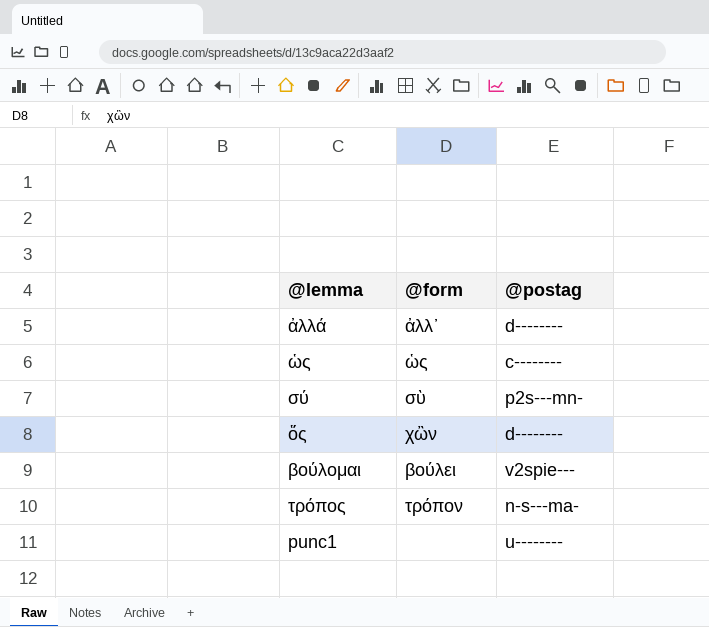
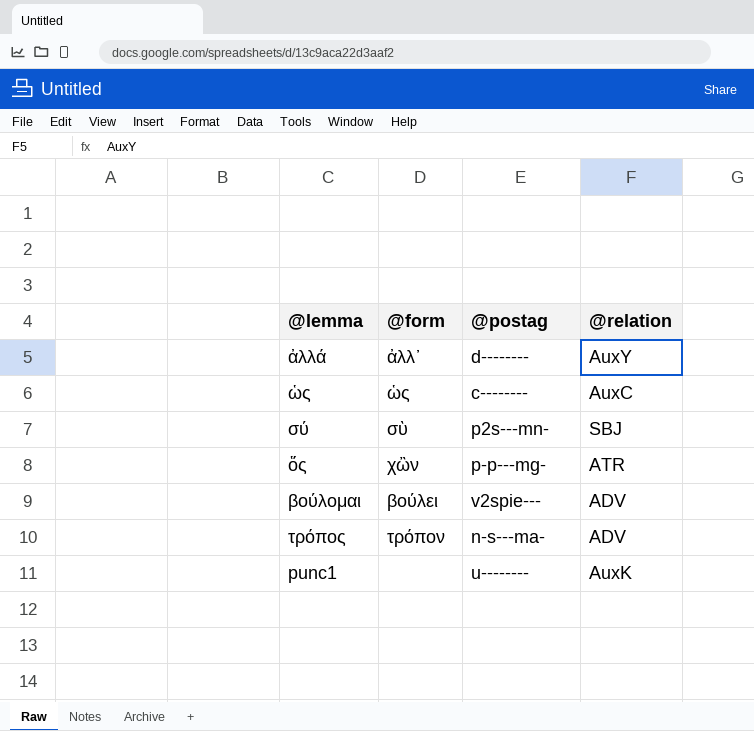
column @relation | position: none -> 4
ὅς | @postag: d-------- -> p-p---mg-

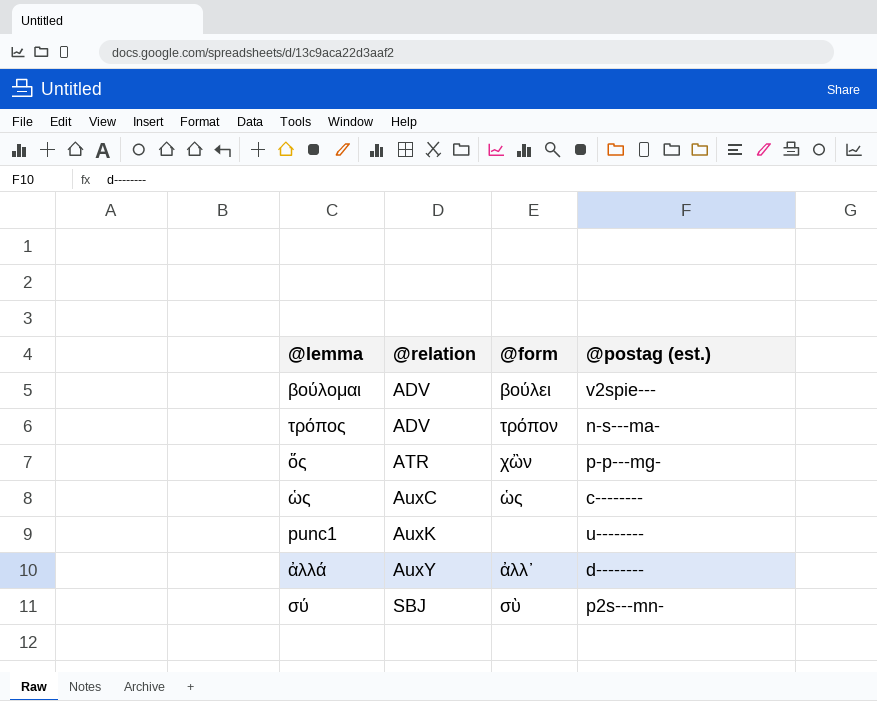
row order: none -> @relation ascending
column @relation | position: 4 -> 2
column name: @postag -> @postag (est.)

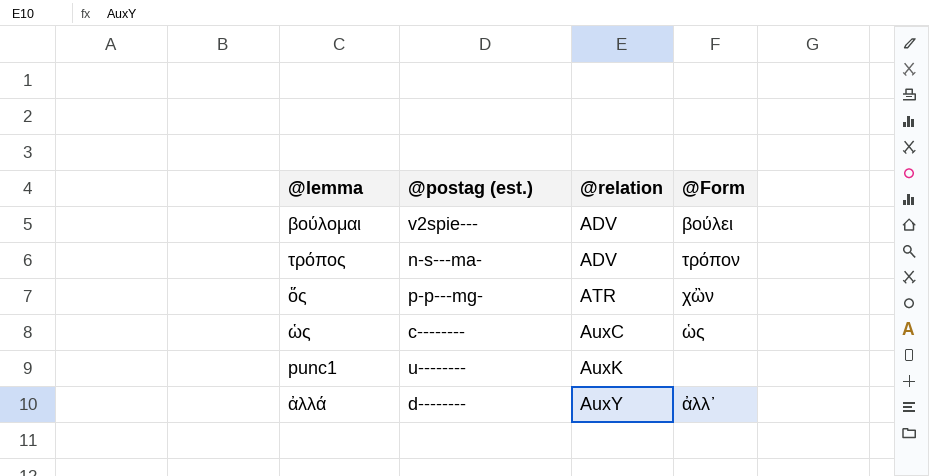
column @postag (est.) | position: 4 -> 2
column name: @form -> @Form
row σύ: SBJ | σὺ | p2s---mn- -> none

